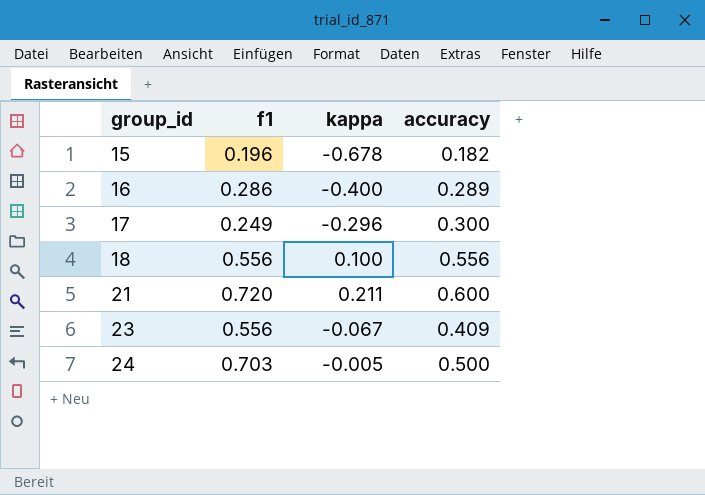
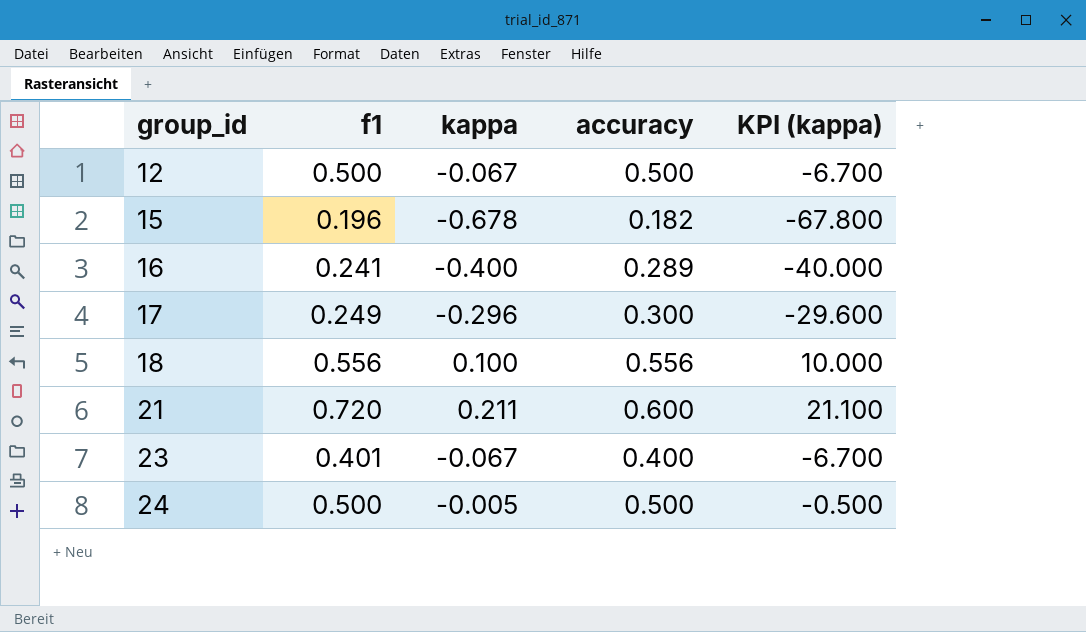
column KPI (kappa) | formula: none -> [kappa] * 100
row 12: none -> 0.500 | -0.067 | 0.500 | -6.700
16 | f1: 0.286 -> 0.241
23 | f1: 0.556 -> 0.401
23 | accuracy: 0.409 -> 0.400
24 | f1: 0.703 -> 0.500

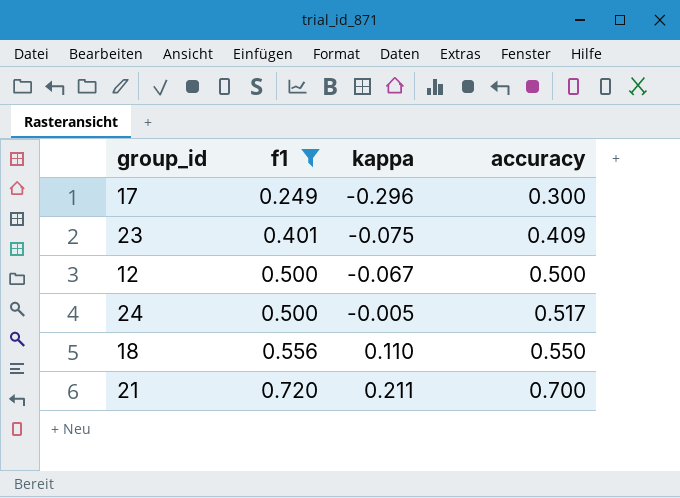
filter: none -> f1 >= 0.249
row order: group_id ascending -> f1 ascending
column KPI (kappa) | formula: [kappa] * 100 -> none
23 | kappa: -0.067 -> -0.075
23 | accuracy: 0.400 -> 0.409
24 | accuracy: 0.500 -> 0.517
18 | kappa: 0.100 -> 0.110
18 | accuracy: 0.556 -> 0.550
21 | accuracy: 0.600 -> 0.700

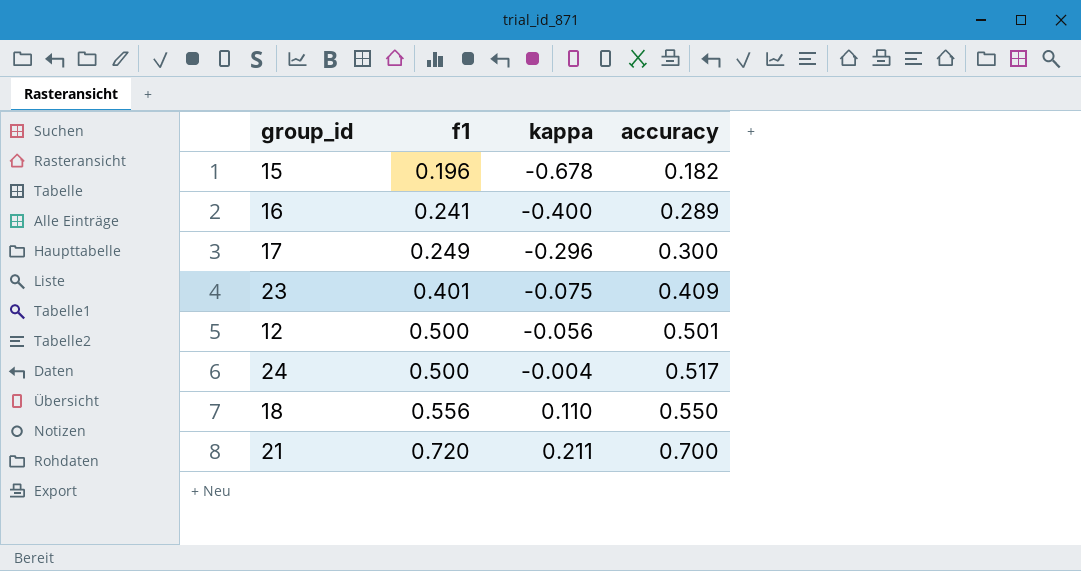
filter: f1 >= 0.249 -> none
12 | kappa: -0.067 -> -0.056
12 | accuracy: 0.500 -> 0.501
24 | kappa: -0.005 -> -0.004

